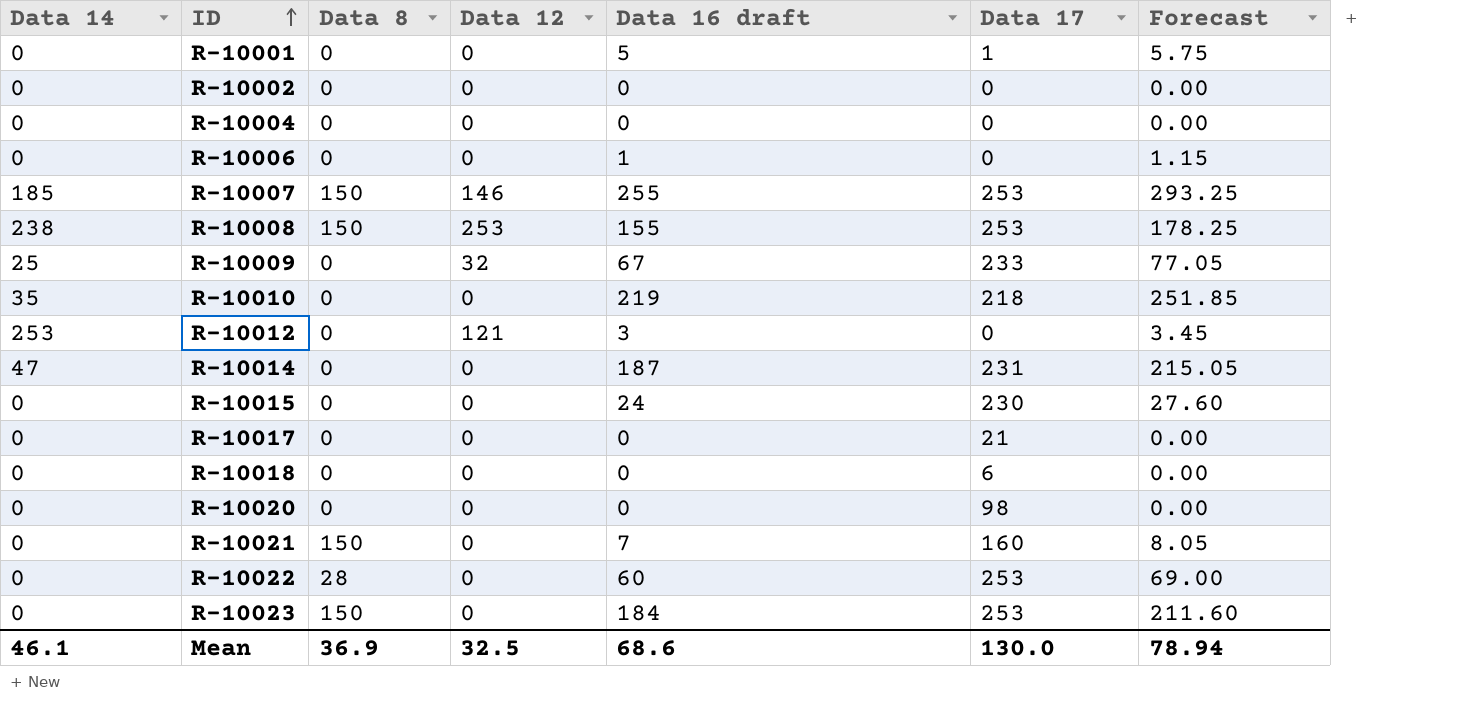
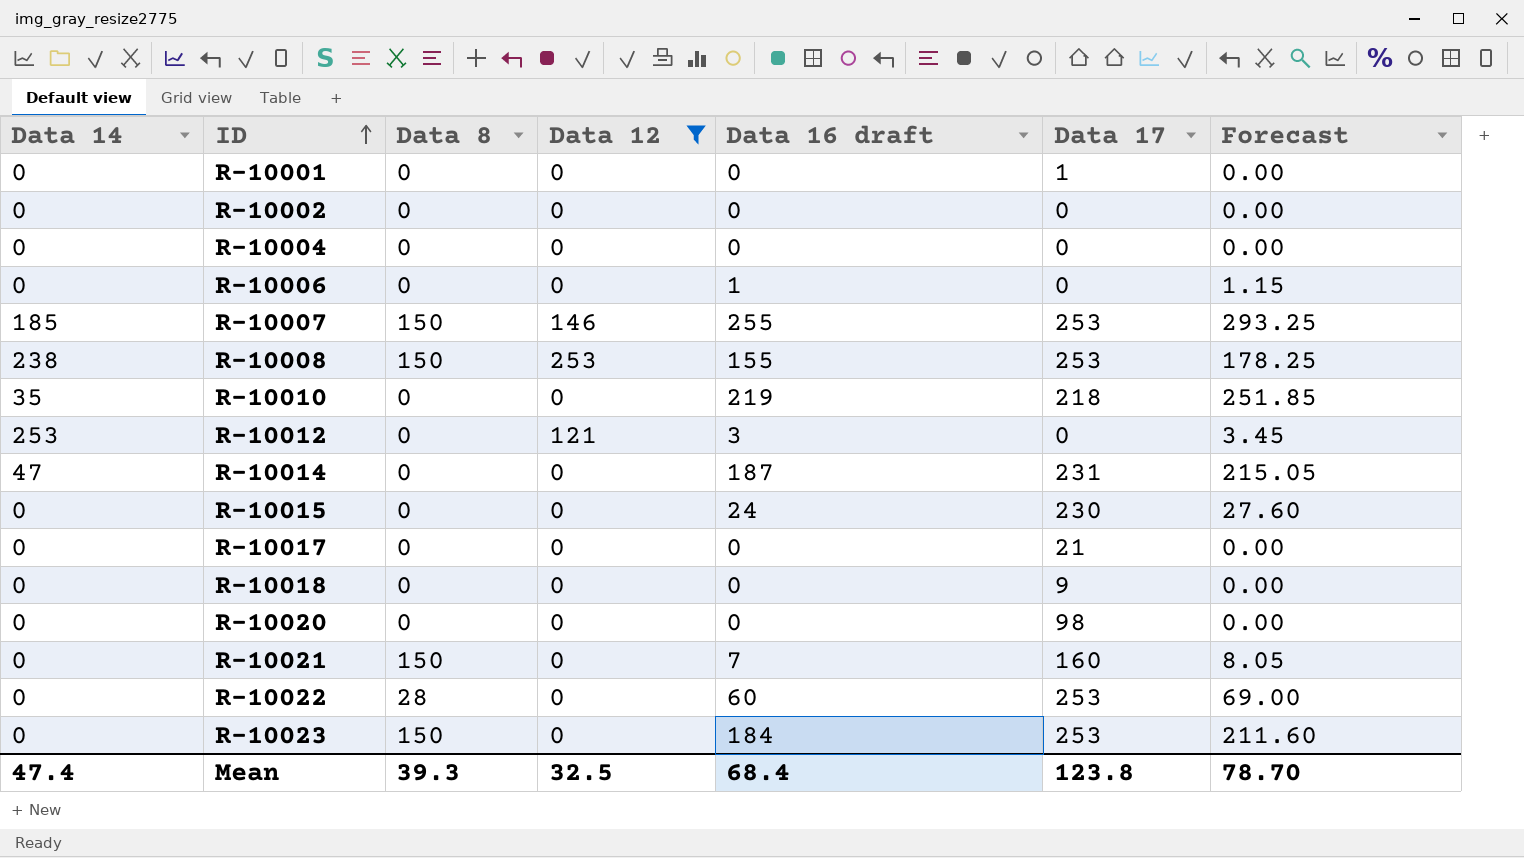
filter: none -> Data 12 != 32
R-10001 | Data 16 draft: 5 -> 0
R-10001 | Forecast: 5.75 -> 0.00
R-10018 | Data 17: 6 -> 9
Mean | Data 14: 46.1 -> 47.4
Mean | Data 8: 36.9 -> 39.3
Mean | Data 16 draft: 68.6 -> 68.4
Mean | Data 17: 130.0 -> 123.8
Mean | Forecast: 78.94 -> 78.70

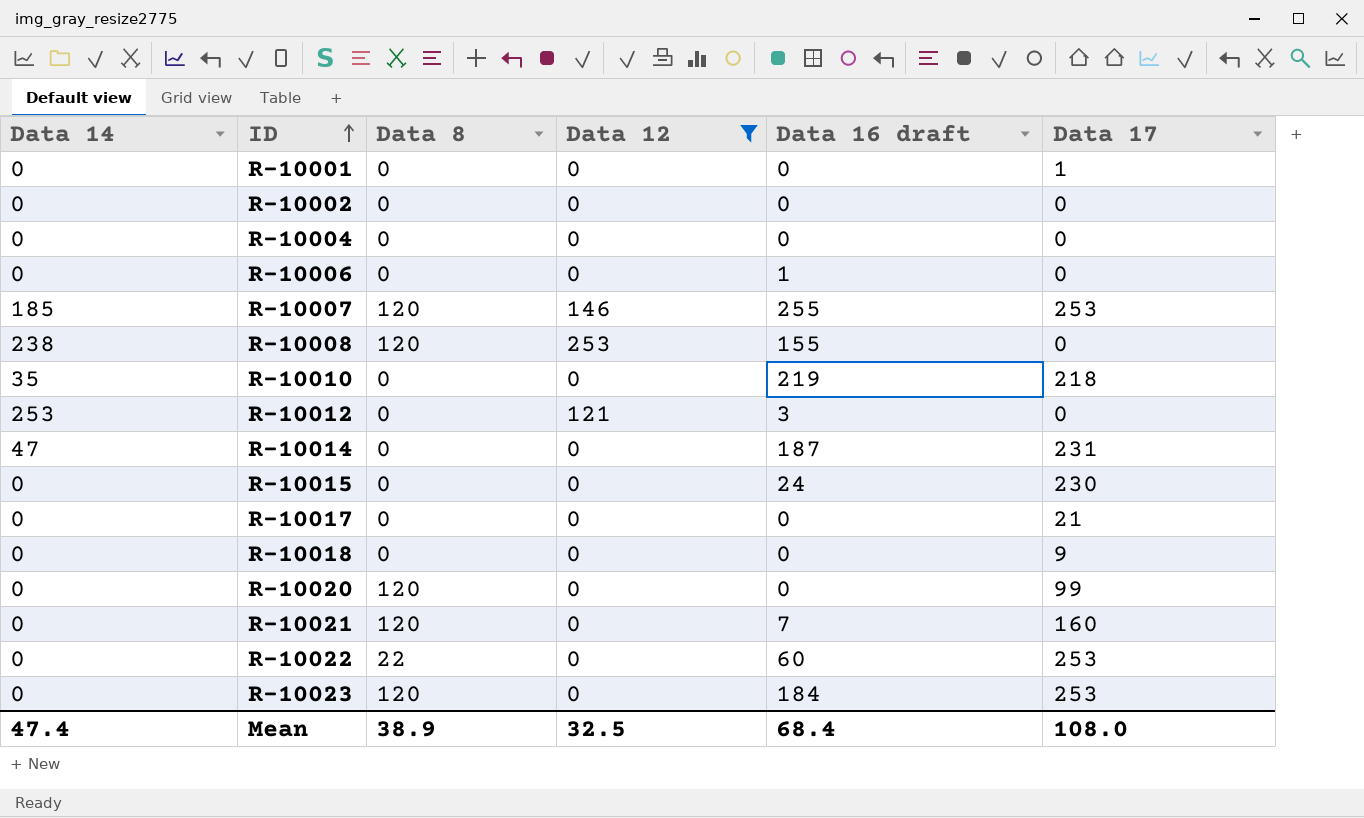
column Forecast | formula: [Data 16 draft] * 1.15 -> none
R-10007 | Data 8: 150 -> 120
R-10008 | Data 8: 150 -> 120
R-10008 | Data 17: 253 -> 0
R-10020 | Data 8: 0 -> 120
R-10020 | Data 17: 98 -> 99
R-10021 | Data 8: 150 -> 120
R-10022 | Data 8: 28 -> 22
R-10023 | Data 8: 150 -> 120
Mean | Data 8: 39.3 -> 38.9
Mean | Data 17: 123.8 -> 108.0

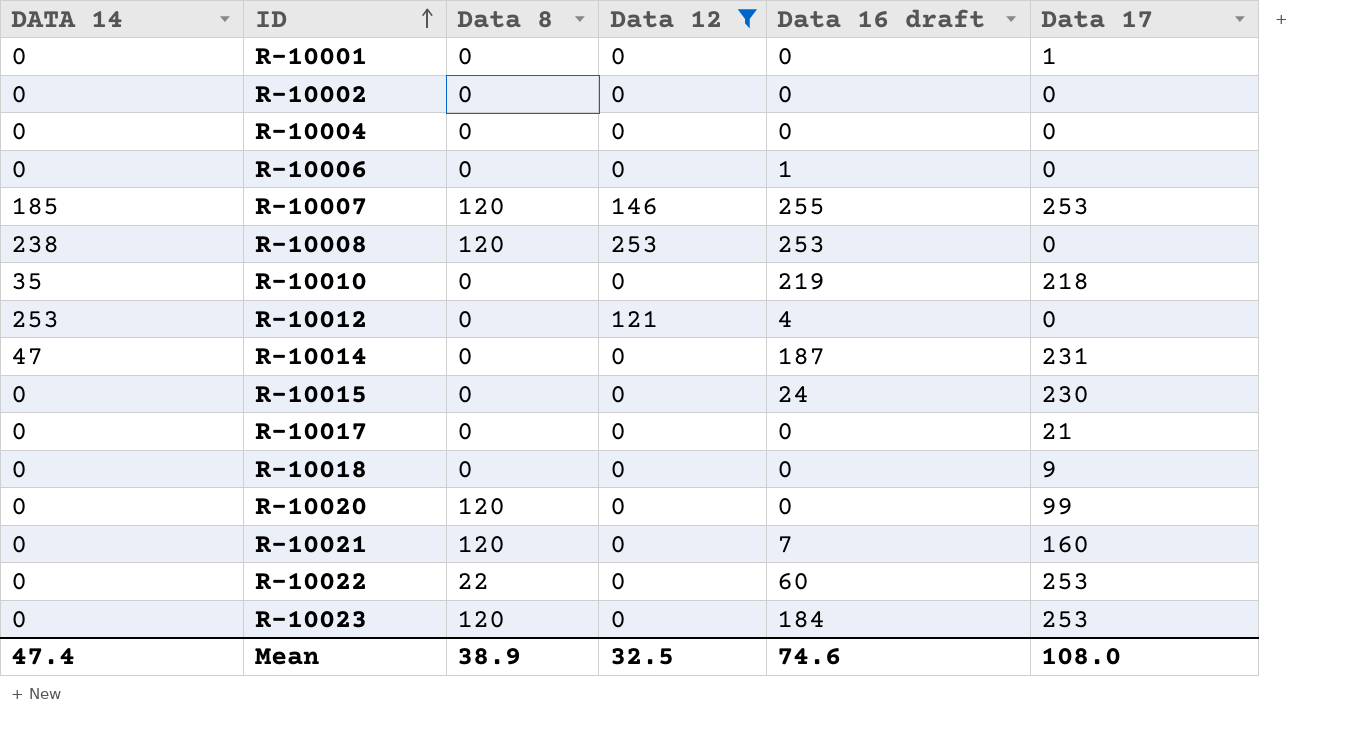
column name: Data 14 -> DATA 14
R-10008 | Data 16 draft: 155 -> 253
R-10012 | Data 16 draft: 3 -> 4
Mean | Data 16 draft: 68.4 -> 74.6

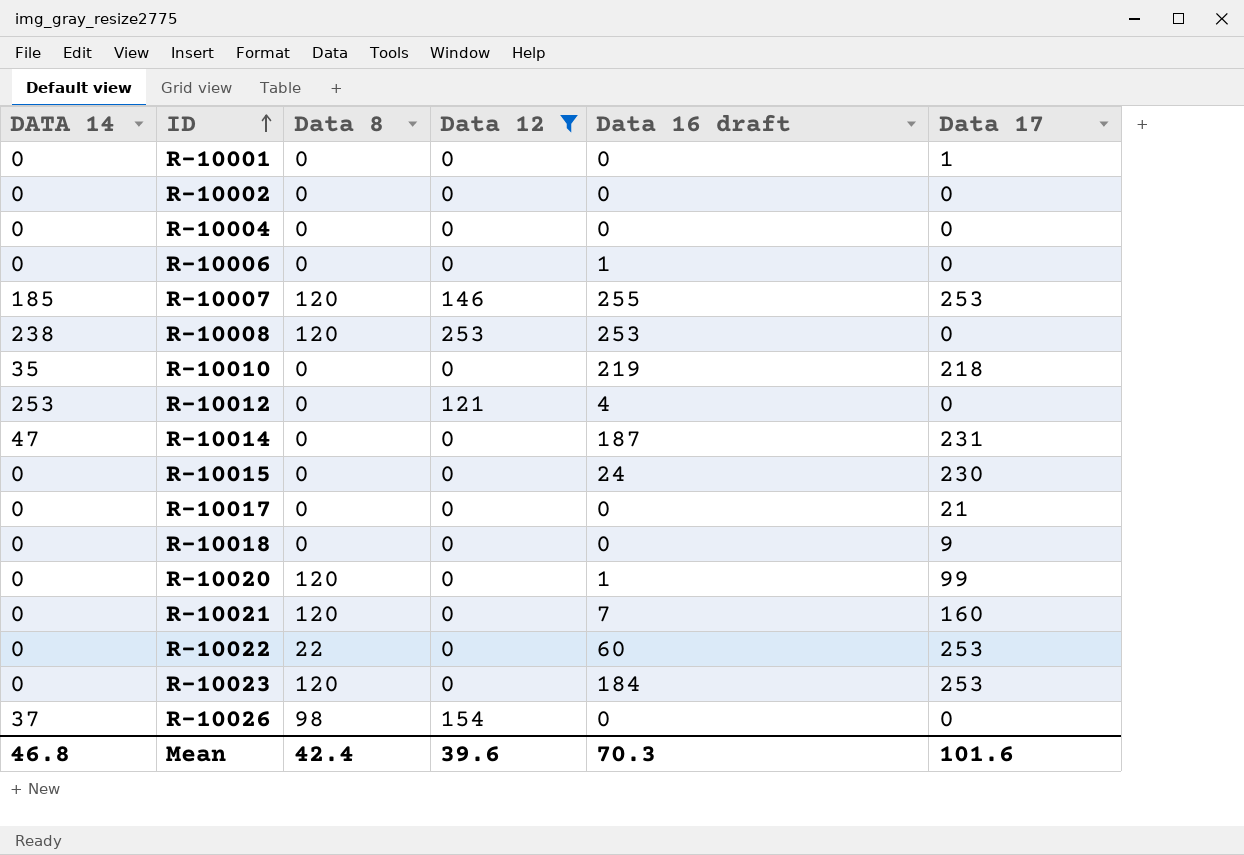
R-10020 | Data 16 draft: 0 -> 1
row R-10026: none -> 37 | 98 | 154 | 0 | 0
Mean | DATA 14: 47.4 -> 46.8
Mean | Data 8: 38.9 -> 42.4
Mean | Data 12: 32.5 -> 39.6
Mean | Data 16 draft: 74.6 -> 70.3
Mean | Data 17: 108.0 -> 101.6

